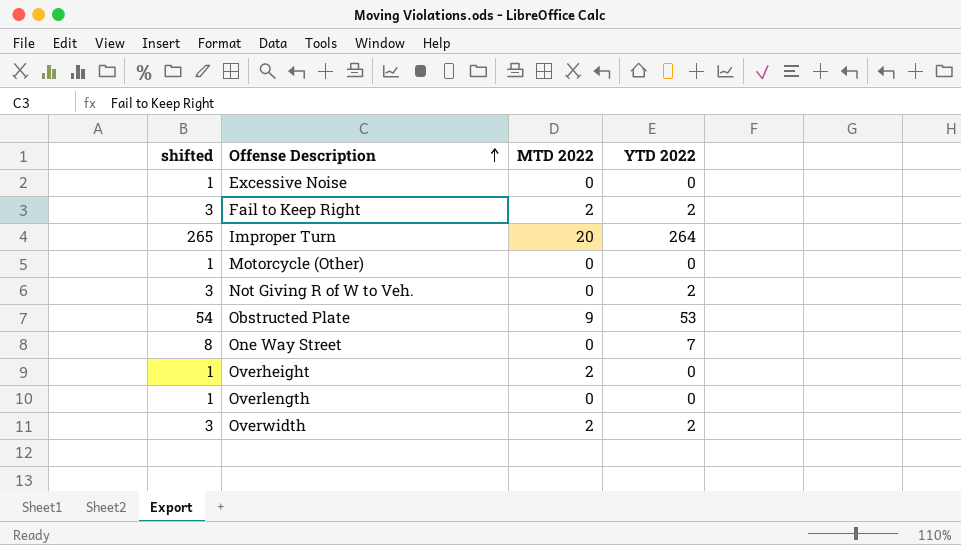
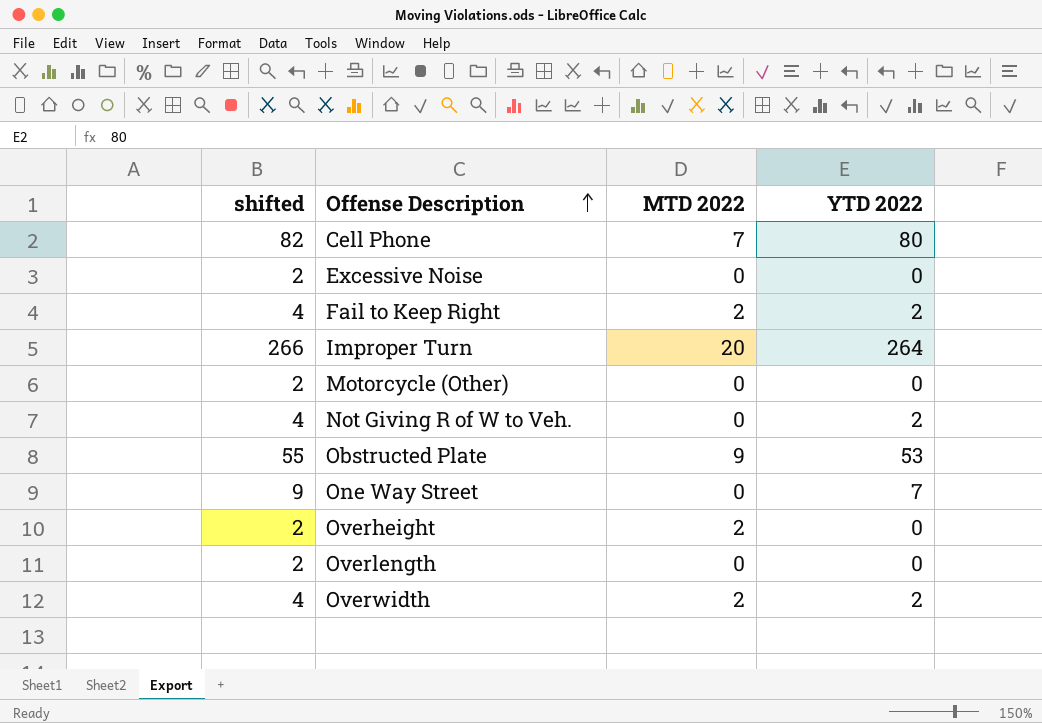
column shifted | formula: [YTD 2022] + 1 -> [YTD 2022] + 2
row Cell Phone: none -> 82 | 7 | 80

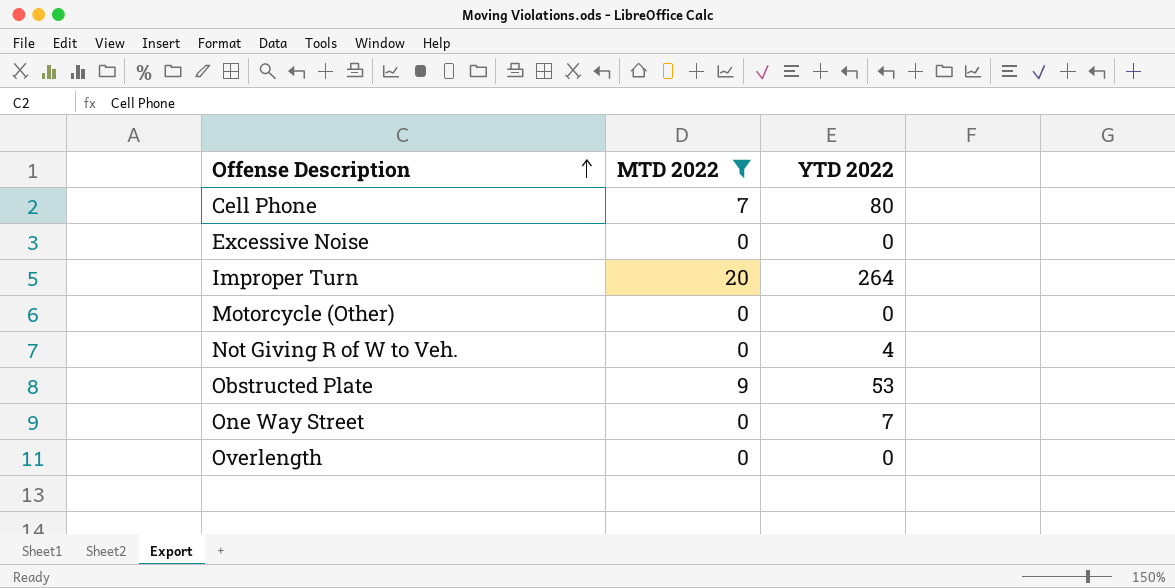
filter: none -> MTD 2022 != 2
column shifted | formula: [YTD 2022] + 2 -> none
Not Giving R of W to Veh. | YTD 2022: 2 -> 4

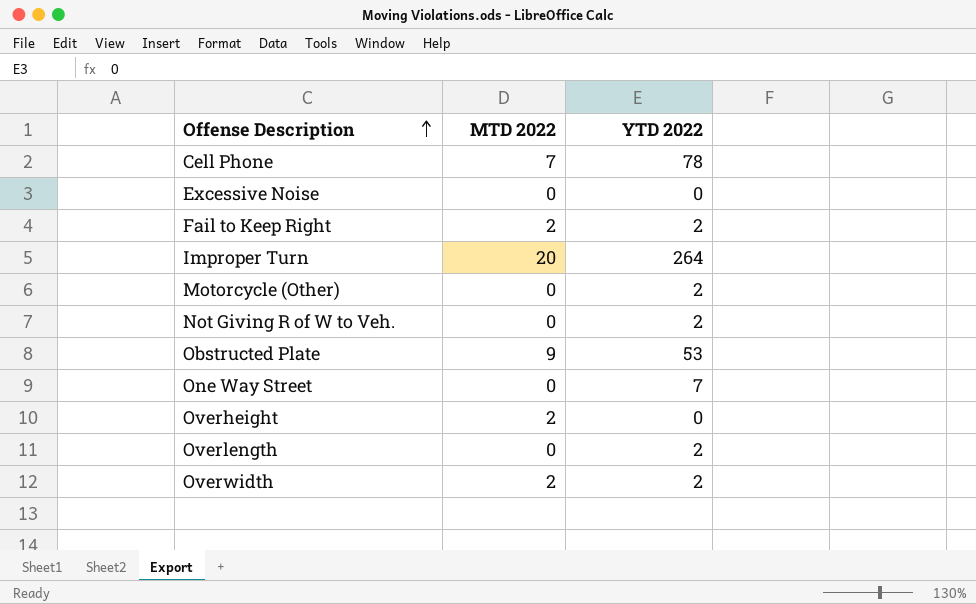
filter: MTD 2022 != 2 -> none
Cell Phone | YTD 2022: 80 -> 78
Motorcycle (Other) | YTD 2022: 0 -> 2
Not Giving R of W to Veh. | YTD 2022: 4 -> 2
Overlength | YTD 2022: 0 -> 2

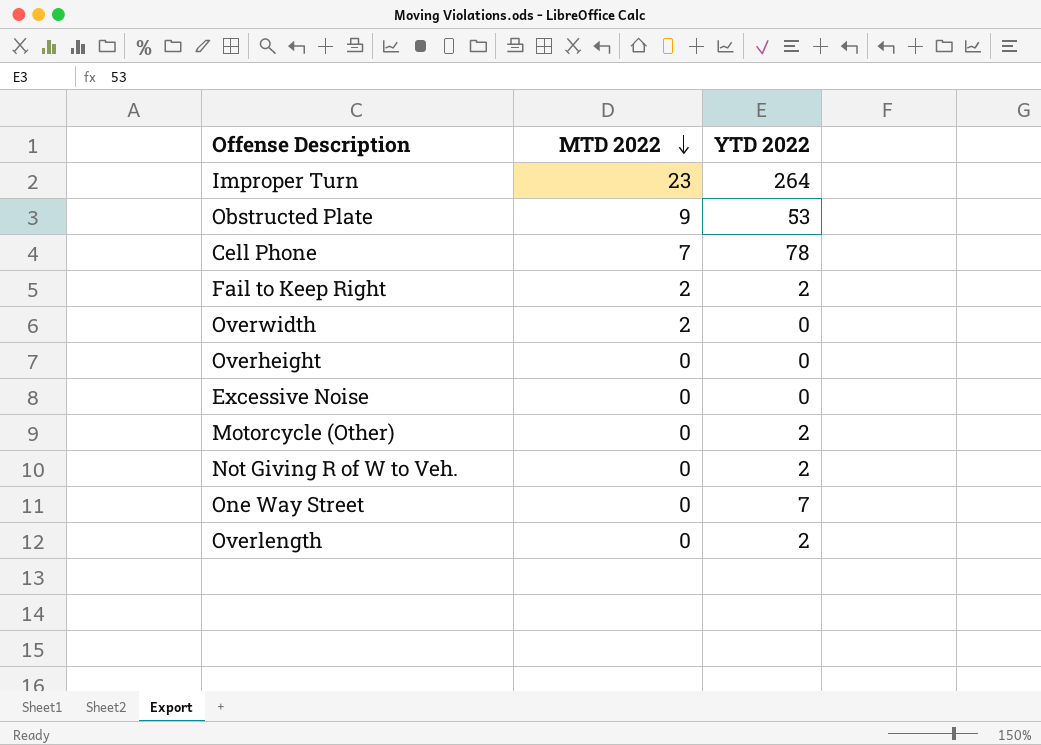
row order: Offense Description ascending -> MTD 2022 descending
Improper Turn | MTD 2022: 20 -> 23
Overwidth | YTD 2022: 2 -> 0
Overheight | MTD 2022: 2 -> 0

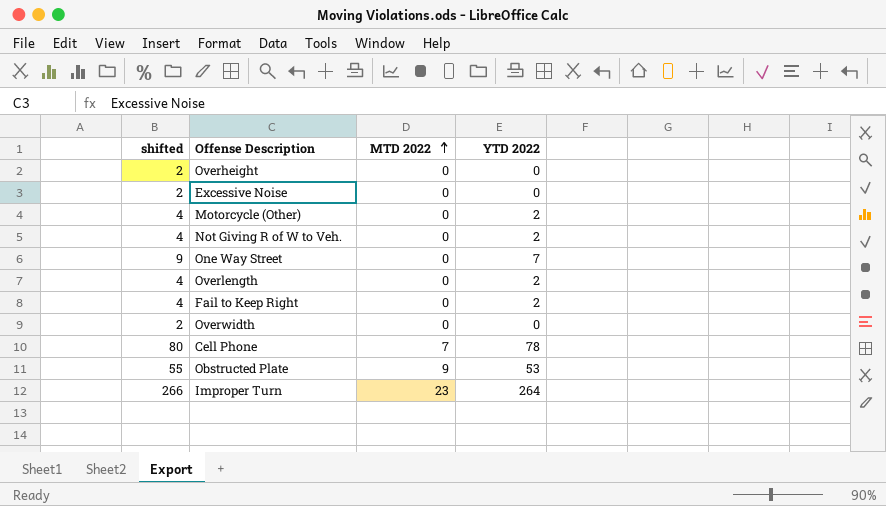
row order: MTD 2022 descending -> MTD 2022 ascending
column shifted | formula: none -> [YTD 2022] + 2
Fail to Keep Right | MTD 2022: 2 -> 0
Overwidth | MTD 2022: 2 -> 0

